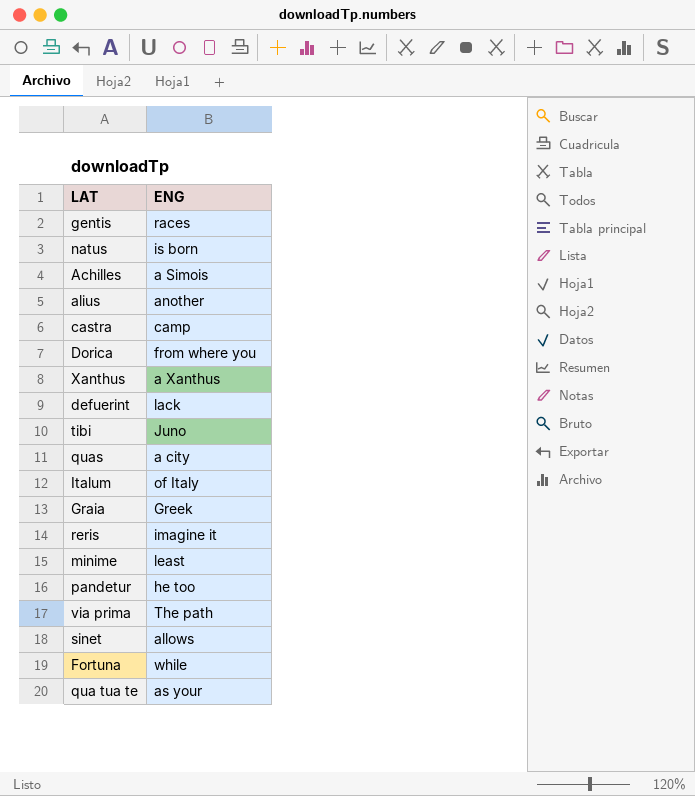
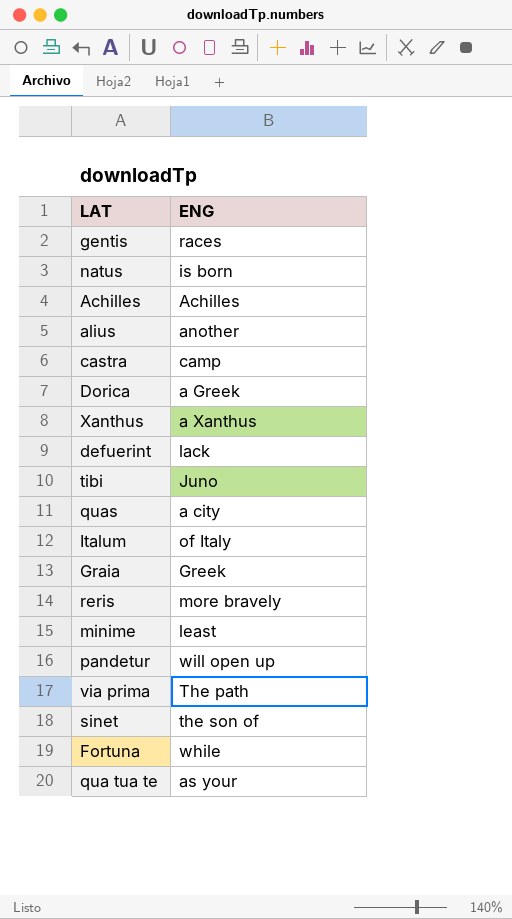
Achilles | ENG: a Simois -> Achilles
Dorica | ENG: from where you -> a Greek
reris | ENG: imagine it -> more bravely
pandetur | ENG: he too -> will open up
sinet | ENG: allows -> the son of

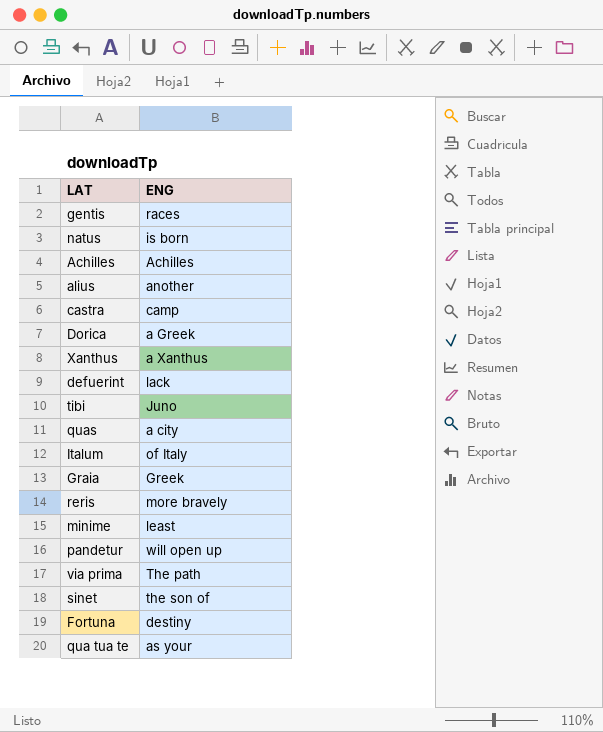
Fortuna | ENG: while -> destiny

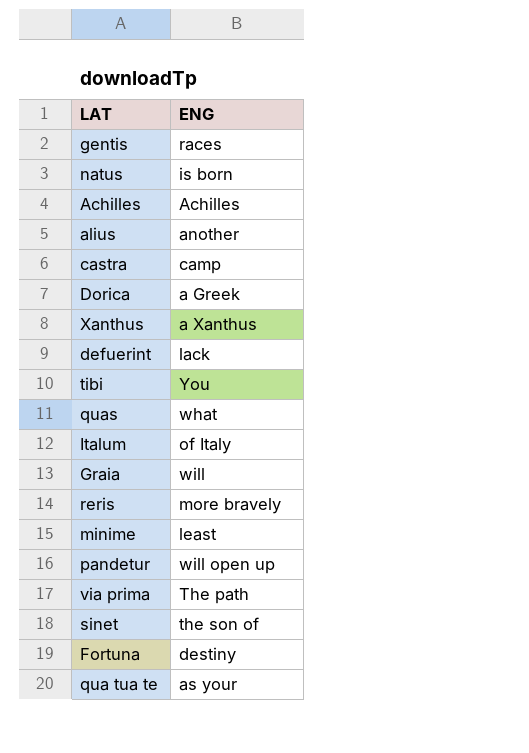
tibi | ENG: Juno -> You
quas | ENG: a city -> what
Graia | ENG: Greek -> will

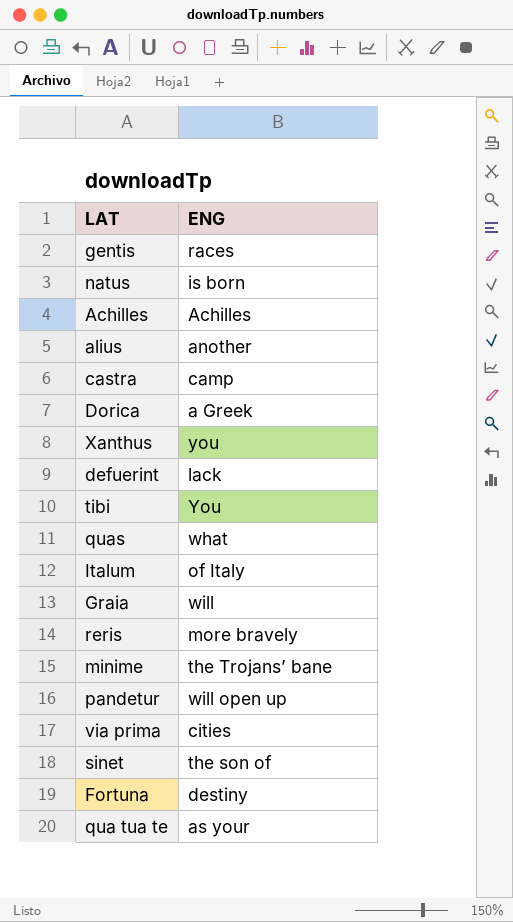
Xanthus | ENG: a Xanthus -> you
minime | ENG: least -> the Trojans’ bane
via prima | ENG: The path -> cities

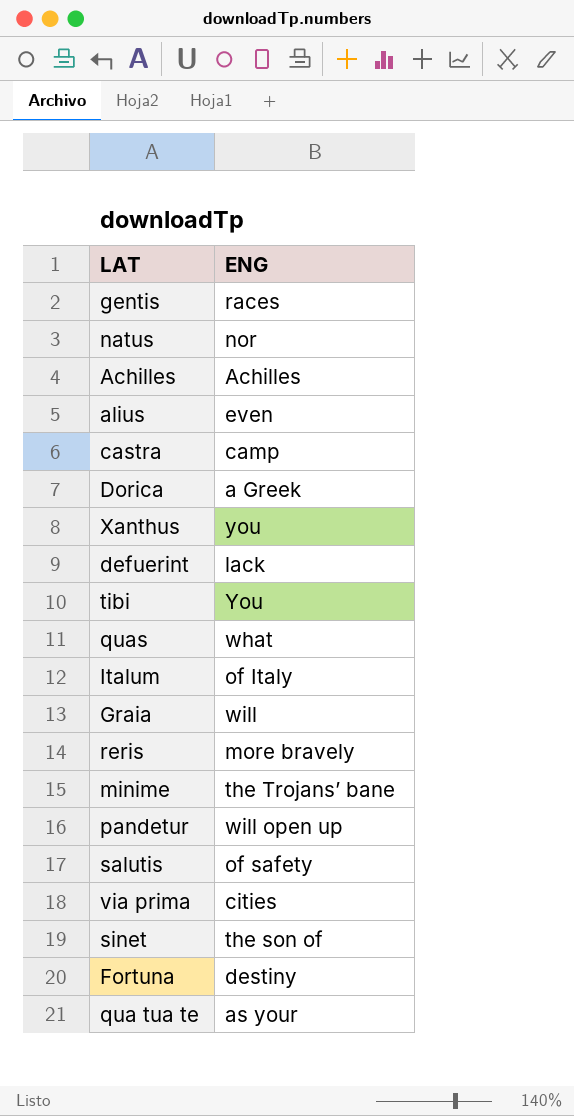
natus | ENG: is born -> nor
alius | ENG: another -> even
row salutis: none -> of safety

